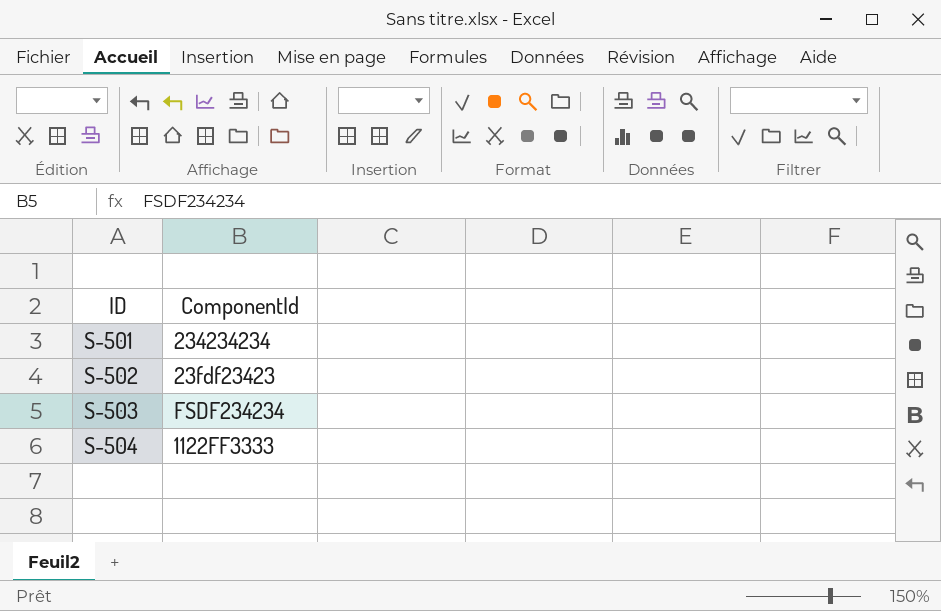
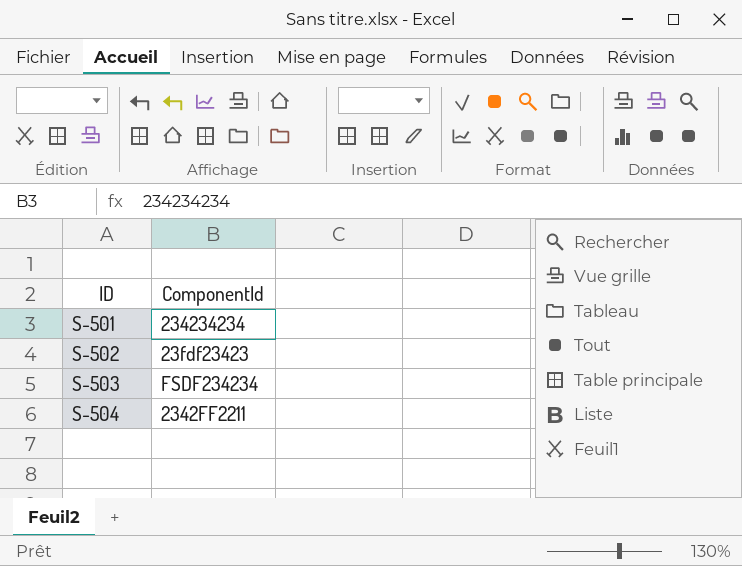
S-504 | ComponentId: 1122FF3333 -> 2342FF2211

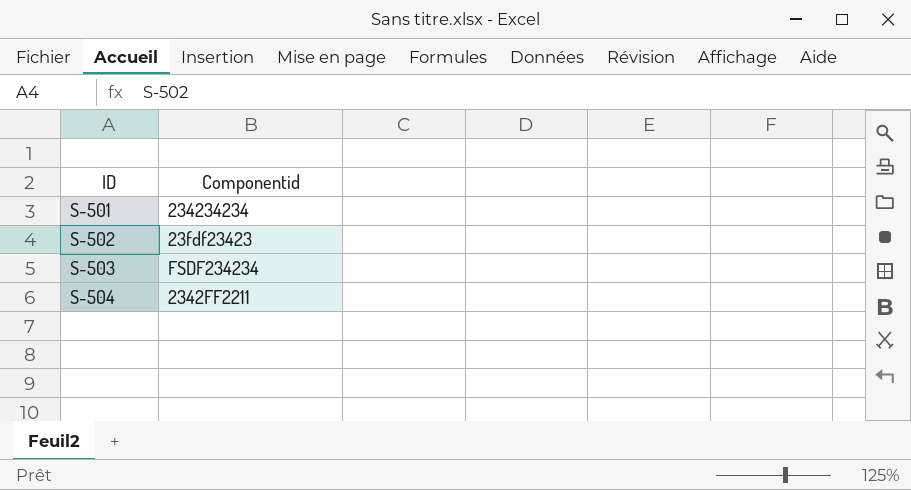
column name: ComponentId -> Componentid

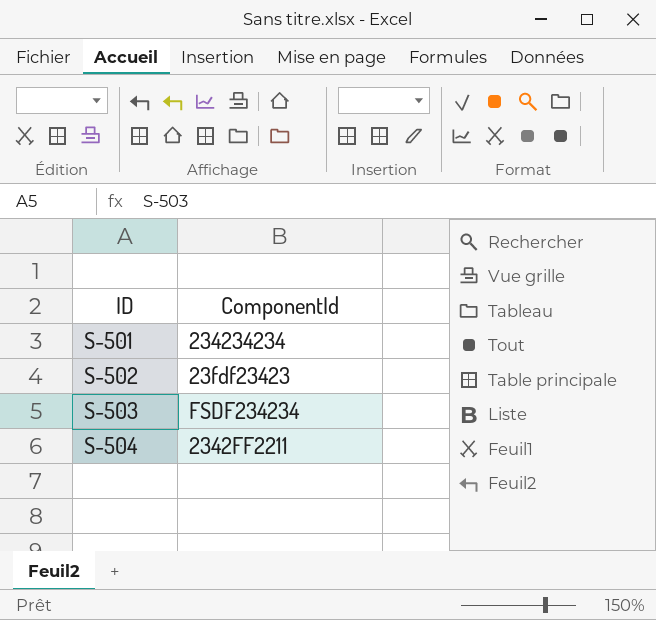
column name: Componentid -> ComponentId

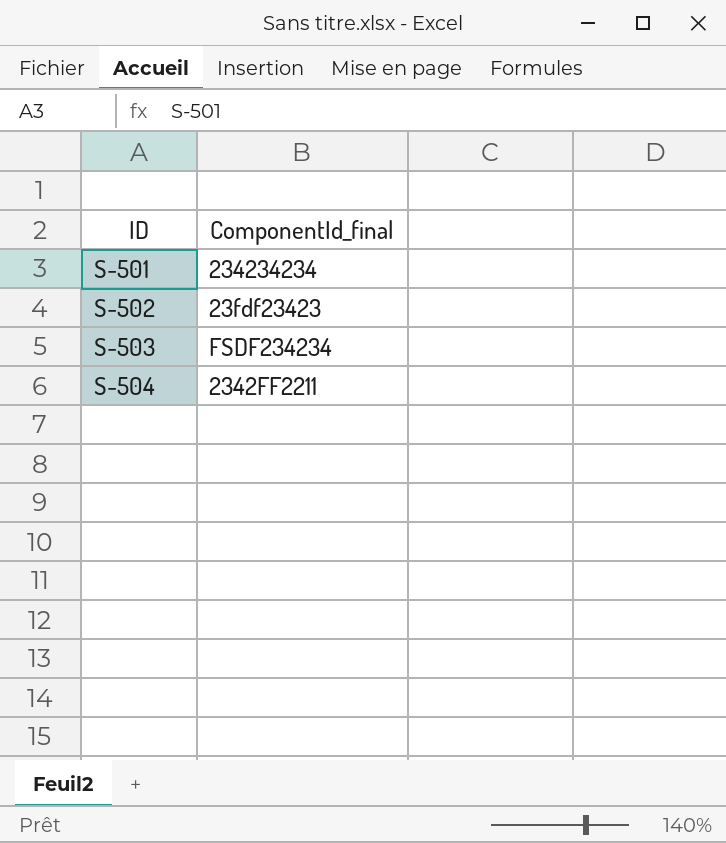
column name: ComponentId -> ComponentId_final

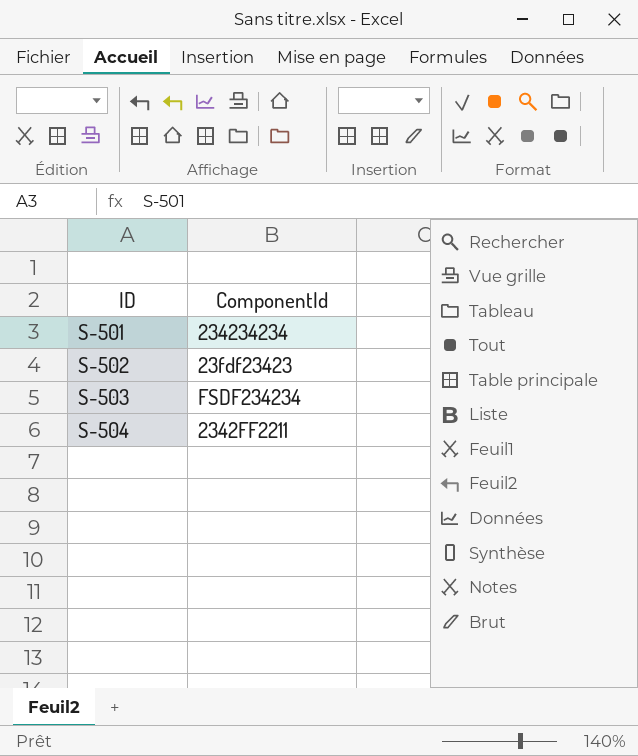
column name: ComponentId_final -> ComponentId

